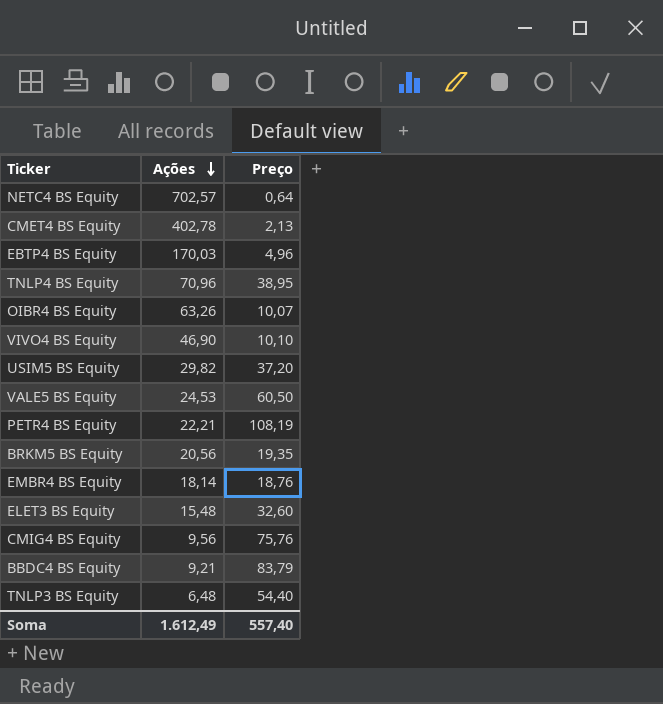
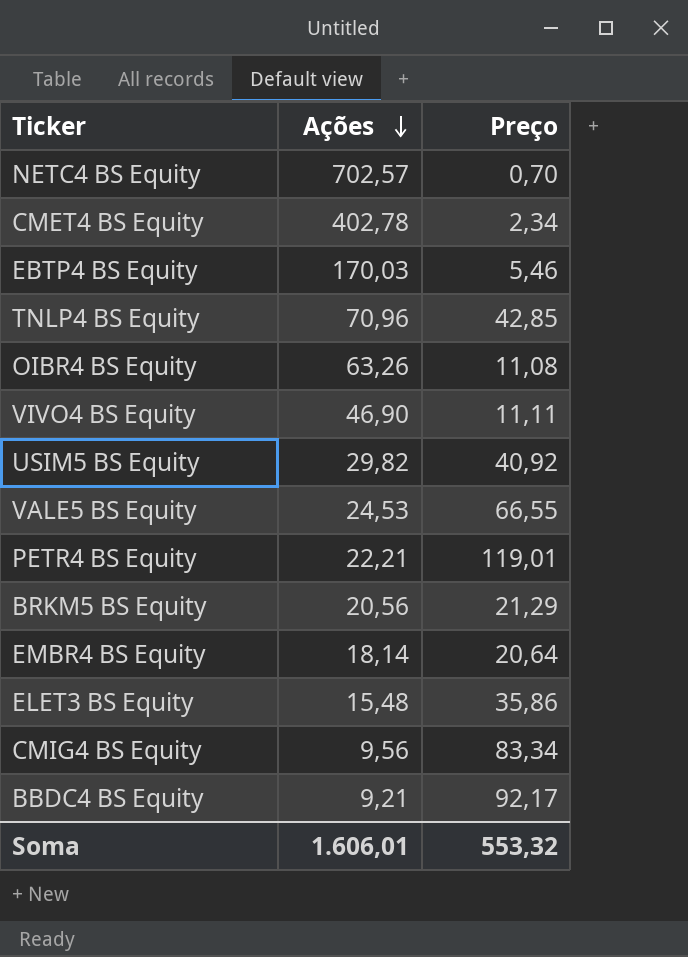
row TNLP3 BS Equity: 6,48 | 54,40 -> none
NETC4 BS Equity | Preço: 0,64 -> 0,70
CMET4 BS Equity | Preço: 2,13 -> 2,34
EBTP4 BS Equity | Preço: 4,96 -> 5,46
TNLP4 BS Equity | Preço: 38,95 -> 42,85
OIBR4 BS Equity | Preço: 10,07 -> 11,08
VIVO4 BS Equity | Preço: 10,10 -> 11,11
USIM5 BS Equity | Preço: 37,20 -> 40,92
VALE5 BS Equity | Preço: 60,50 -> 66,55
PETR4 BS Equity | Preço: 108,19 -> 119,01
BRKM5 BS Equity | Preço: 19,35 -> 21,29
EMBR4 BS Equity | Preço: 18,76 -> 20,64
ELET3 BS Equity | Preço: 32,60 -> 35,86
CMIG4 BS Equity | Preço: 75,76 -> 83,34
BBDC4 BS Equity | Preço: 83,79 -> 92,17
Soma | Ações: 1.612,49 -> 1.606,01
Soma | Preço: 557,40 -> 553,32

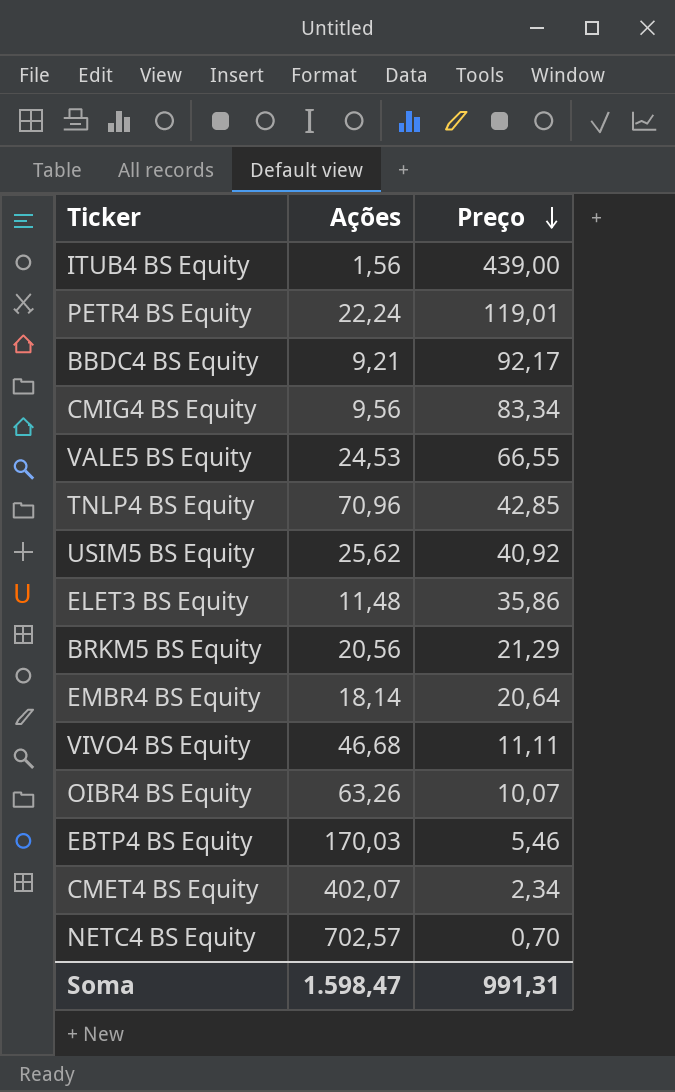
row order: Ações descending -> Preço descending
row ITUB4 BS Equity: none -> 1,56 | 439,00
PETR4 BS Equity | Ações: 22,21 -> 22,24
USIM5 BS Equity | Ações: 29,82 -> 25,62
ELET3 BS Equity | Ações: 15,48 -> 11,48
VIVO4 BS Equity | Ações: 46,90 -> 46,68
OIBR4 BS Equity | Preço: 11,08 -> 10,07
CMET4 BS Equity | Ações: 402,78 -> 402,07
Soma | Ações: 1.606,01 -> 1.598,47
Soma | Preço: 553,32 -> 991,31

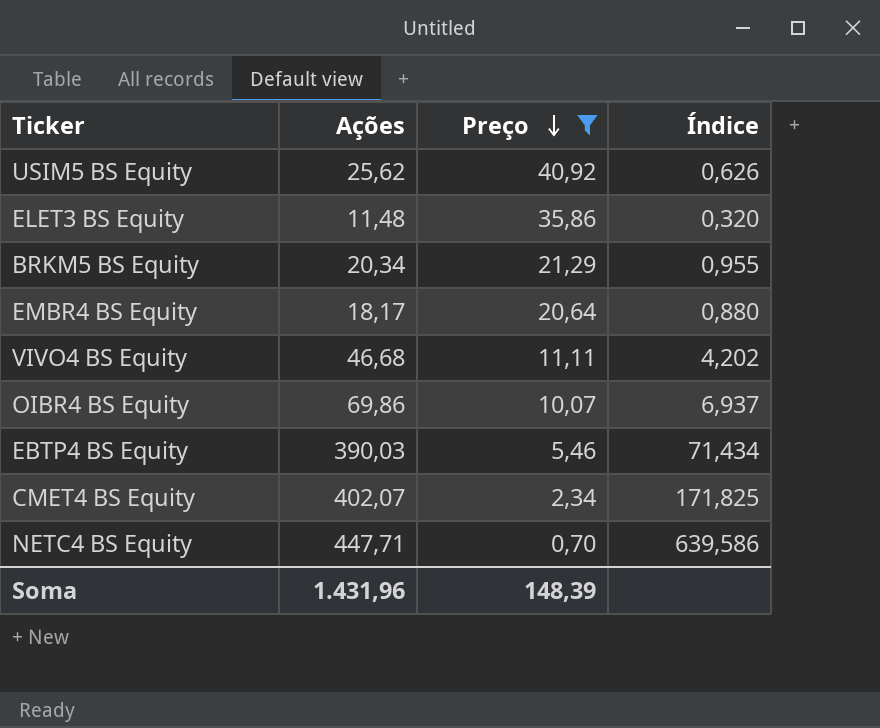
filter: none -> Preço <= 40,92
column Índice | formula: none -> [Ações] / [Preço]
BRKM5 BS Equity | Ações: 20,56 -> 20,34
EMBR4 BS Equity | Ações: 18,14 -> 18,17
OIBR4 BS Equity | Ações: 63,26 -> 69,86
EBTP4 BS Equity | Ações: 170,03 -> 390,03
NETC4 BS Equity | Ações: 702,57 -> 447,71
Soma | Ações: 1.598,47 -> 1.431,96
Soma | Preço: 991,31 -> 148,39

